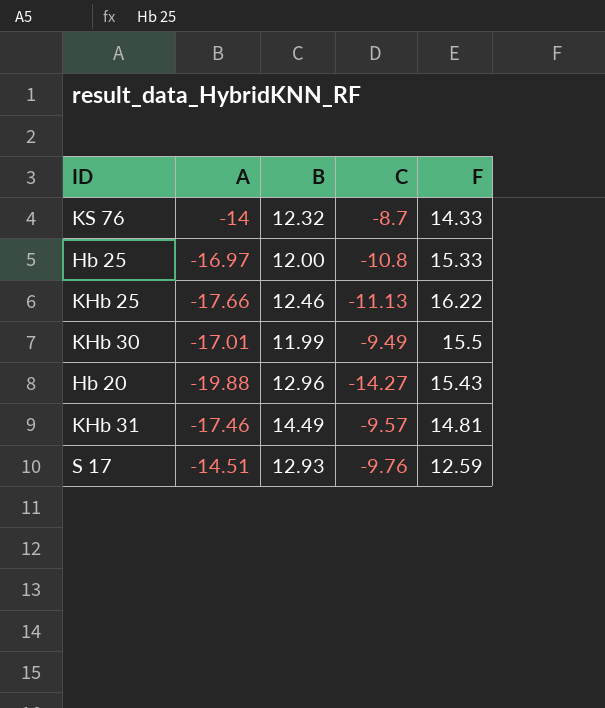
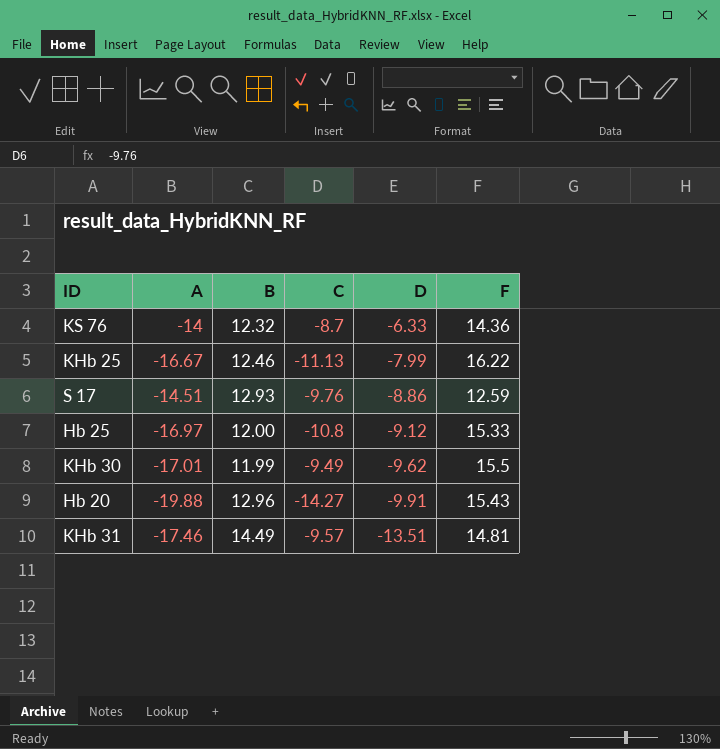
row order: none -> D descending
column D | position: none -> 5
KS 76 | F: 14.33 -> 14.36
KHb 25 | A: -17.66 -> -16.67

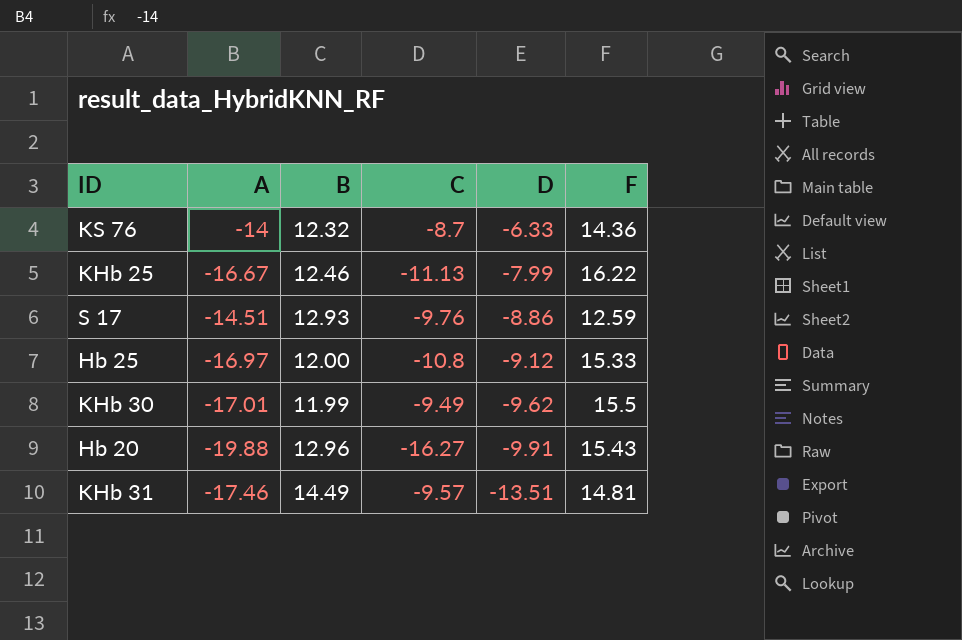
Hb 20 | C: -14.27 -> -16.27

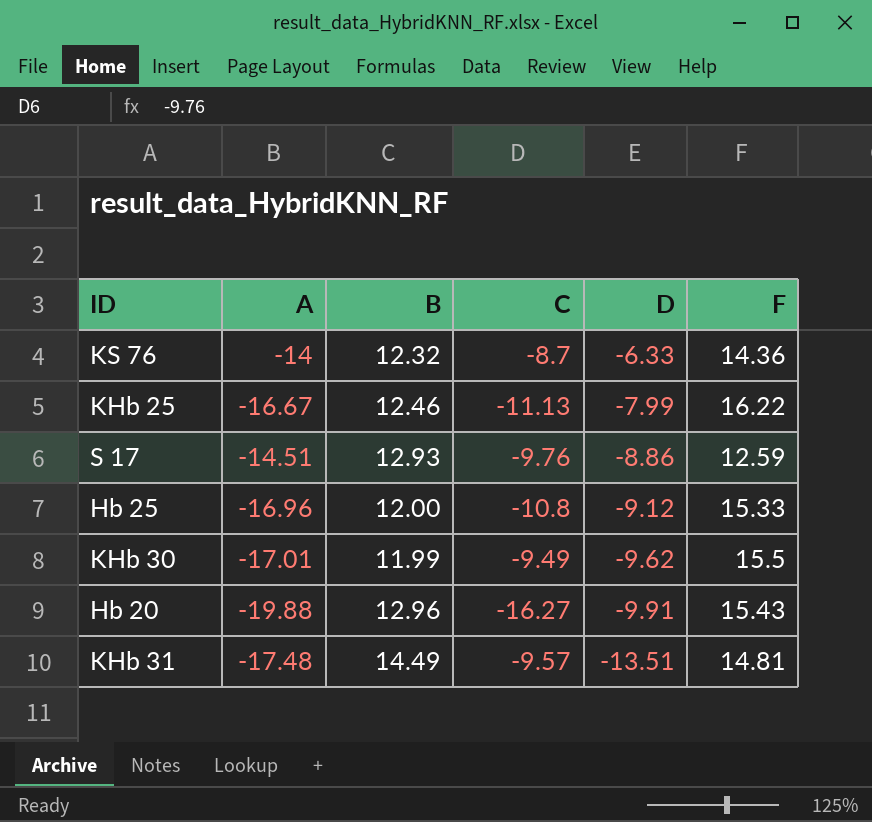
Hb 25 | A: -16.97 -> -16.96
KHb 31 | A: -17.46 -> -17.48

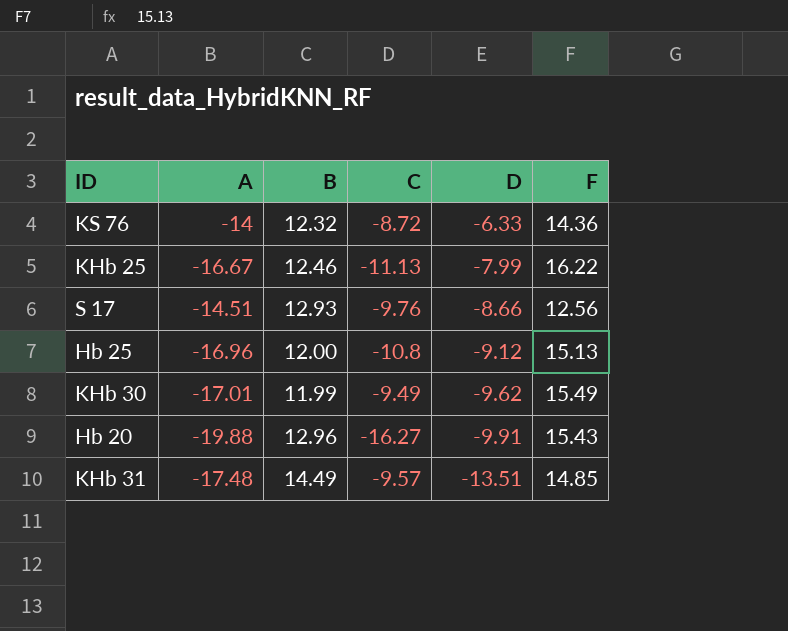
KS 76 | C: -8.7 -> -8.72
S 17 | D: -8.86 -> -8.66
S 17 | F: 12.59 -> 12.56
Hb 25 | F: 15.33 -> 15.13
KHb 30 | F: 15.5 -> 15.49
KHb 31 | F: 14.81 -> 14.85

